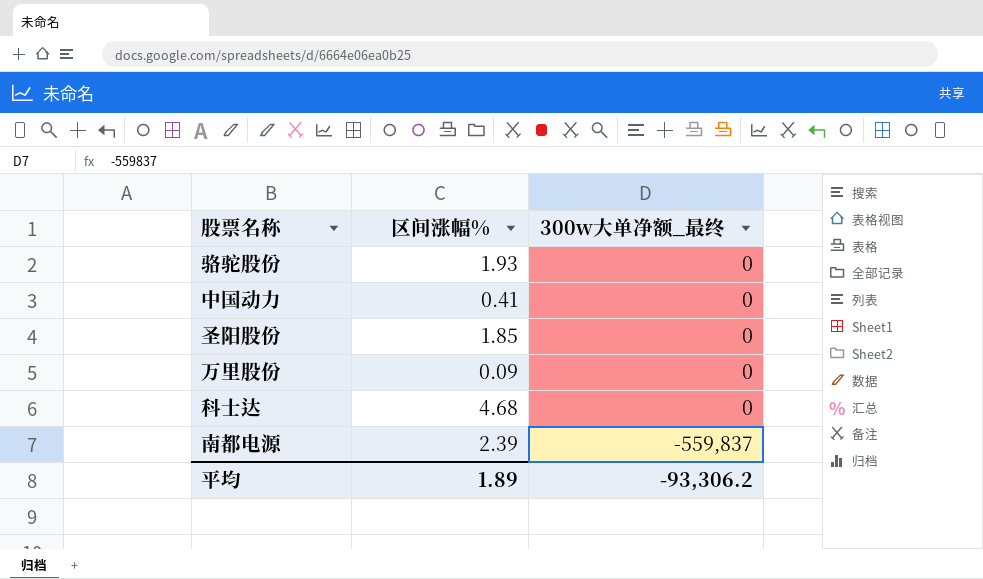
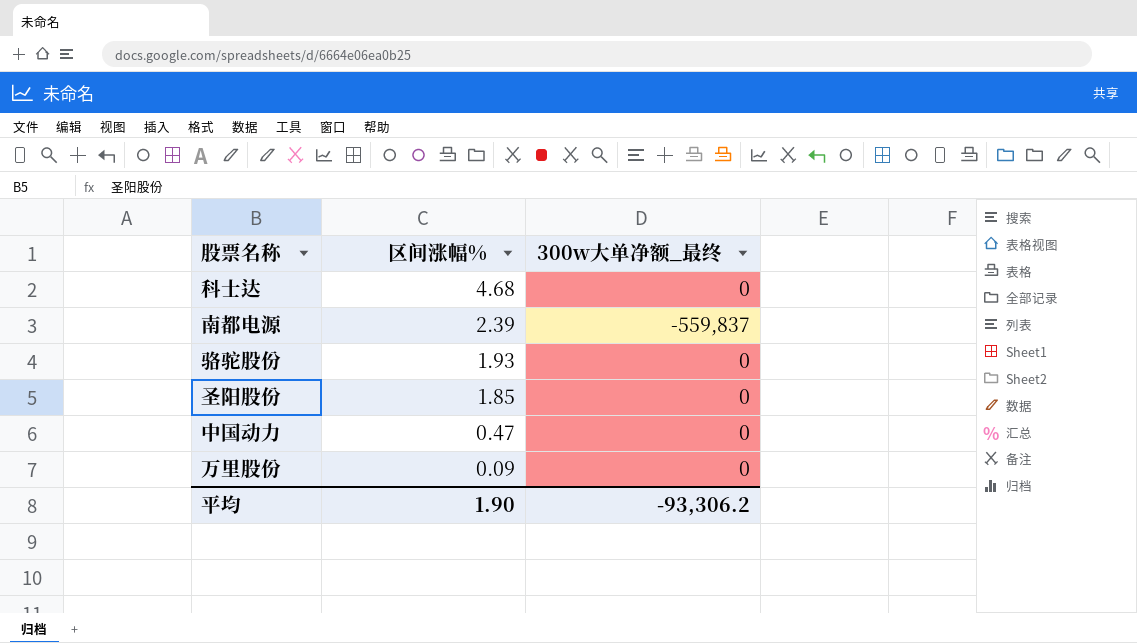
row order: 300w大单净额_最终 descending -> 区间涨幅% descending
中国动力 | 区间涨幅%: 0.41 -> 0.47
平均 | 区间涨幅%: 1.89 -> 1.90

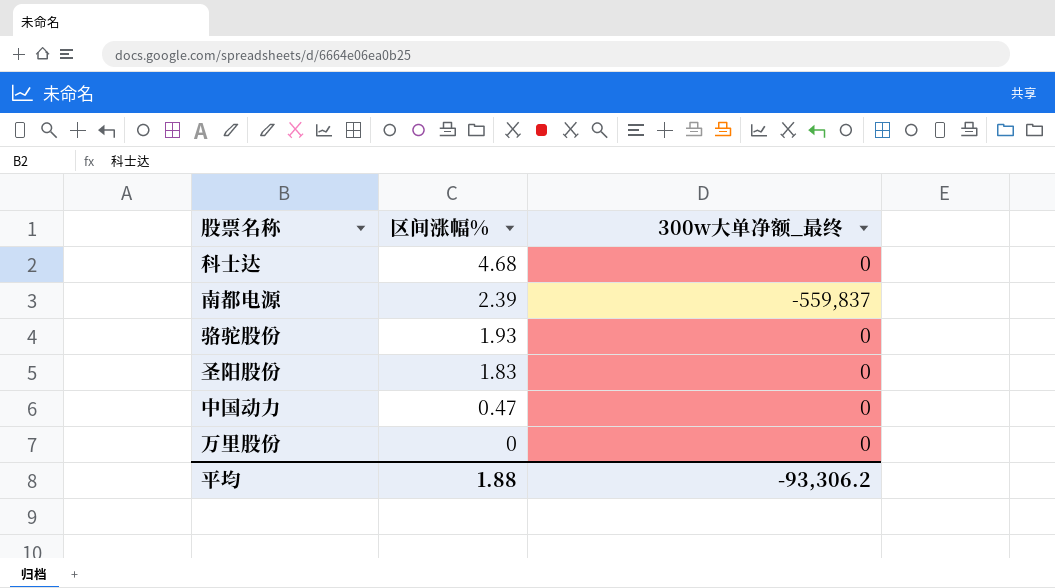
圣阳股份 | 区间涨幅%: 1.85 -> 1.83
万里股份 | 区间涨幅%: 0.09 -> 0
平均 | 区间涨幅%: 1.90 -> 1.88

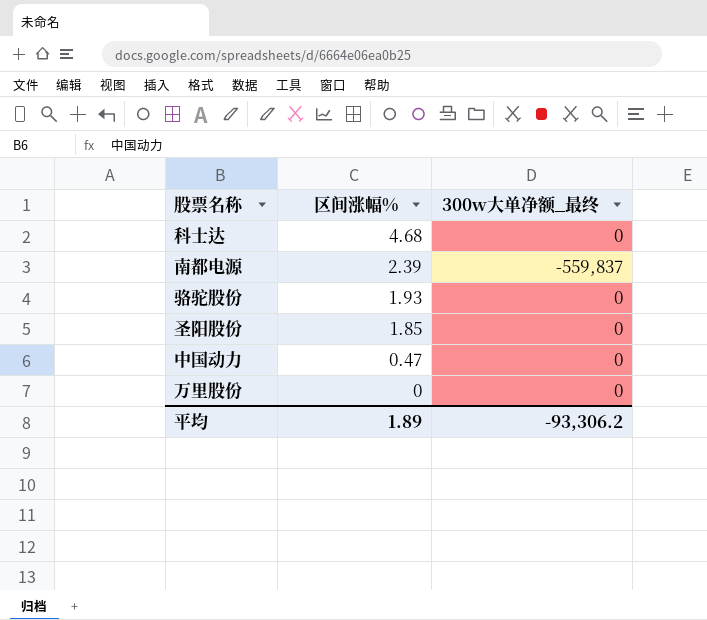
圣阳股份 | 区间涨幅%: 1.83 -> 1.85
平均 | 区间涨幅%: 1.88 -> 1.89

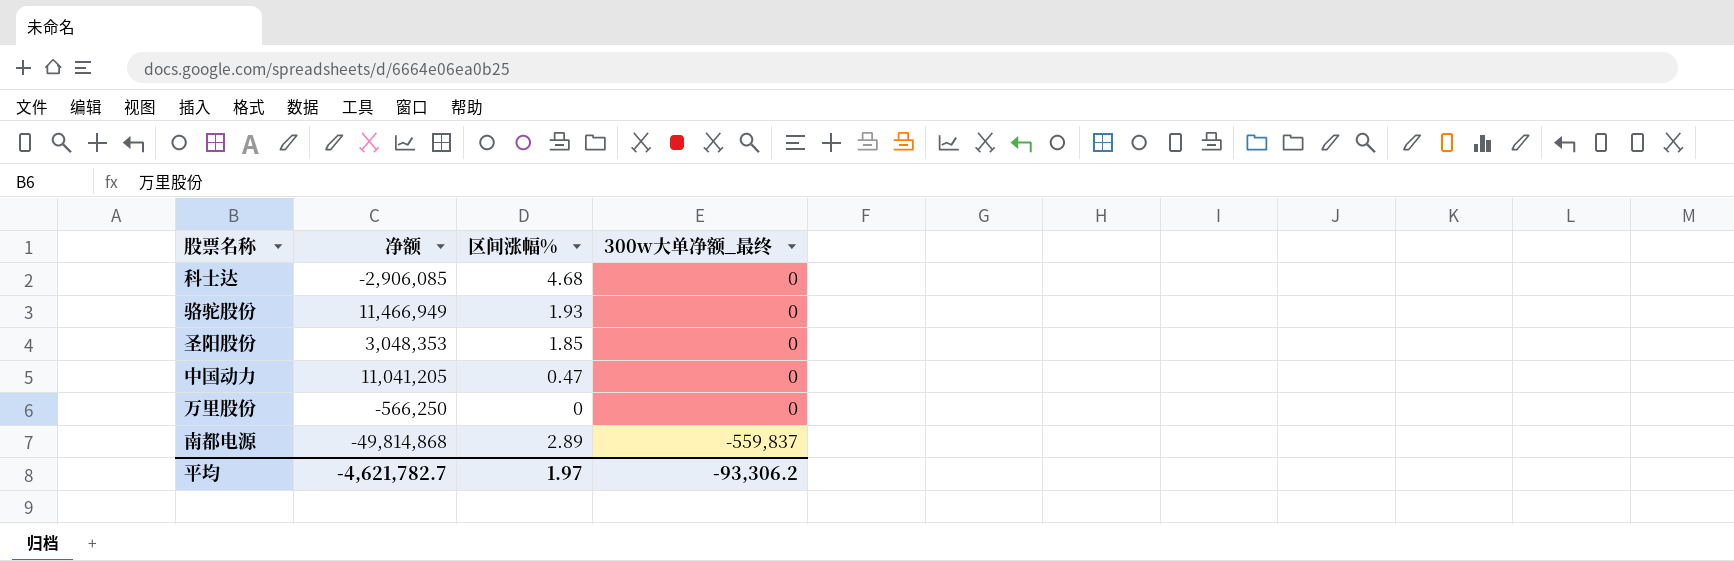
row order: 区间涨幅% descending -> 300w大单净额_最终 descending
column 净额 | position: none -> 2
南都电源 | 区间涨幅%: 2.39 -> 2.89
平均 | 区间涨幅%: 1.89 -> 1.97

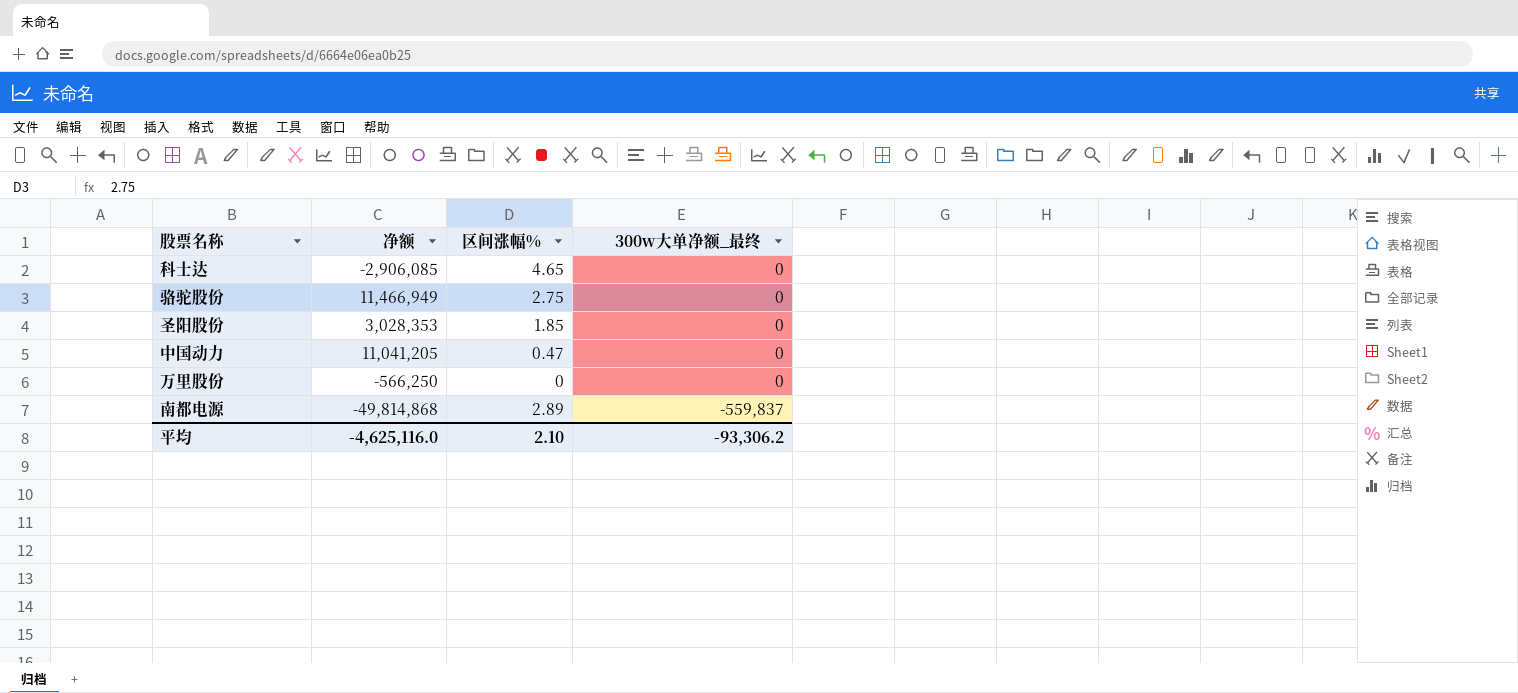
科士达 | 区间涨幅%: 4.68 -> 4.65
骆驼股份 | 区间涨幅%: 1.93 -> 2.75
圣阳股份 | 净额: 3,048,353 -> 3,028,353
平均 | 净额: -4,621,782.7 -> -4,625,116.0
平均 | 区间涨幅%: 1.97 -> 2.10

